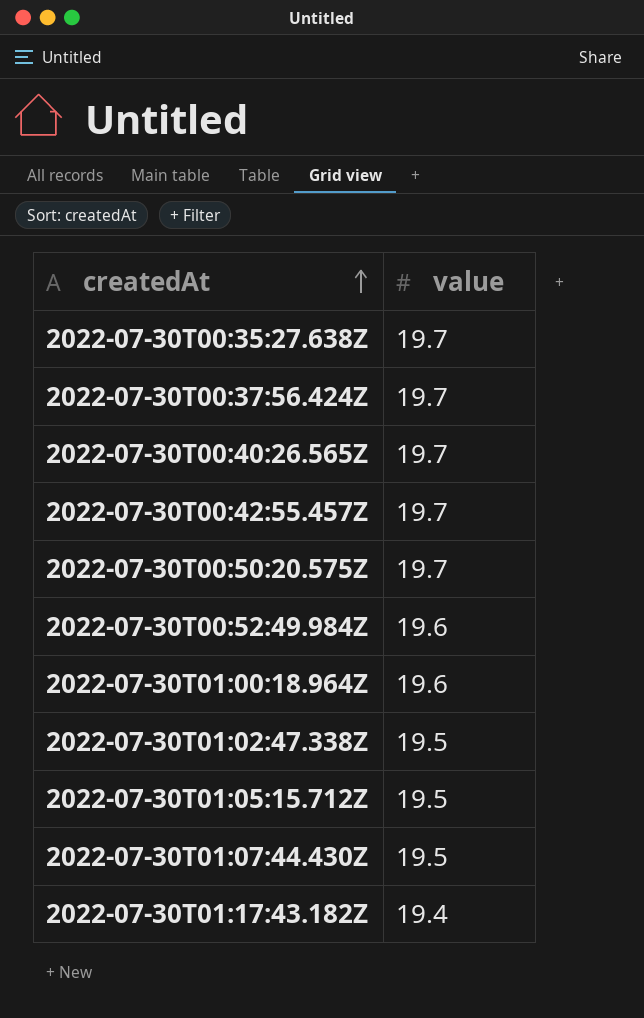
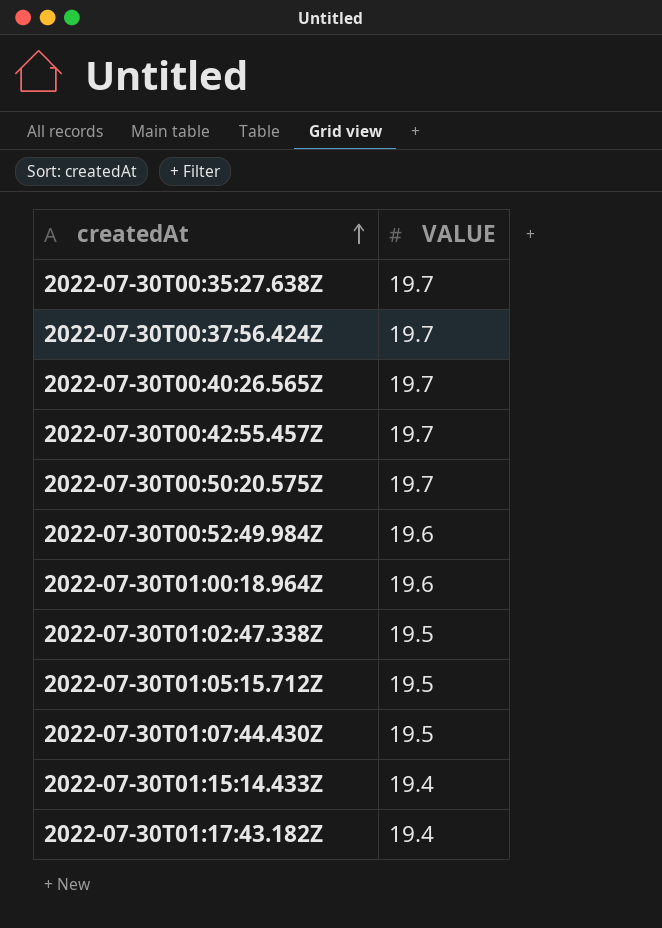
column name: value -> VALUE
row 2022-07-30T01:15:14.433Z: none -> 19.4

